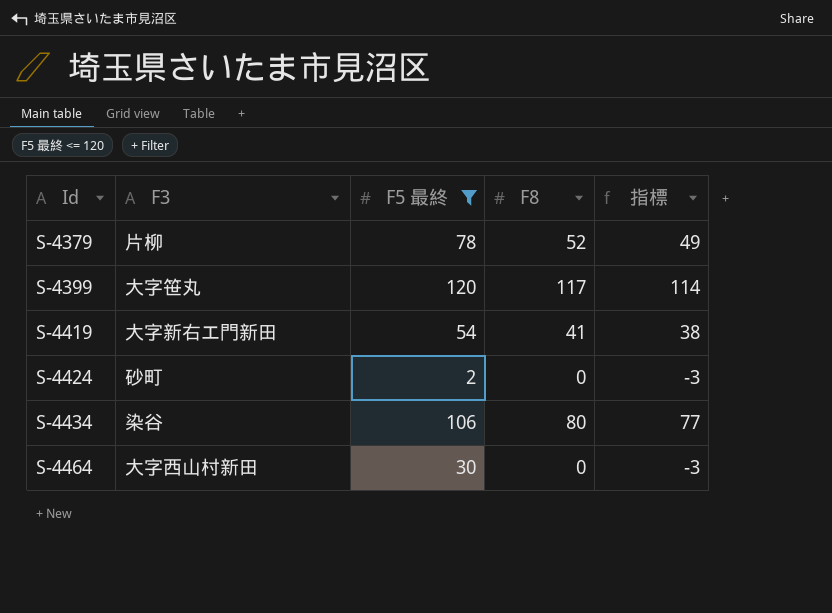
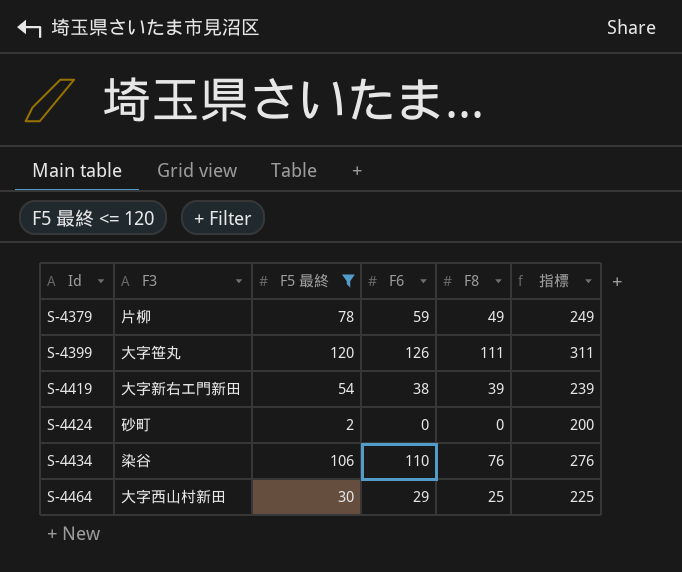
column F6 | position: none -> 4
column 指標 | formula: [F8] - 3 -> [F8] + 200
S-4379 | F8: 52 -> 49
S-4399 | F8: 117 -> 111
S-4419 | F8: 41 -> 39
S-4434 | F8: 80 -> 76
S-4464 | F8: 0 -> 25

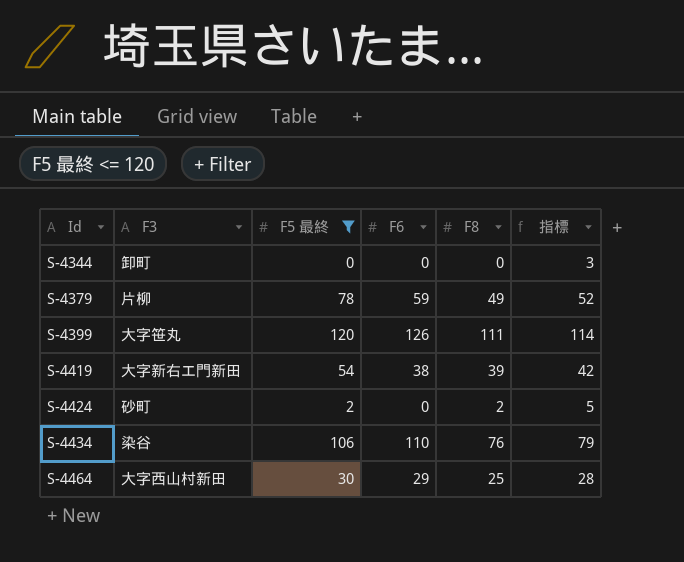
column 指標 | formula: [F8] + 200 -> [F8] + 3
row S-4344: none -> 卸町 | 0 | 0 | 0 | 3
S-4424 | F8: 0 -> 2

